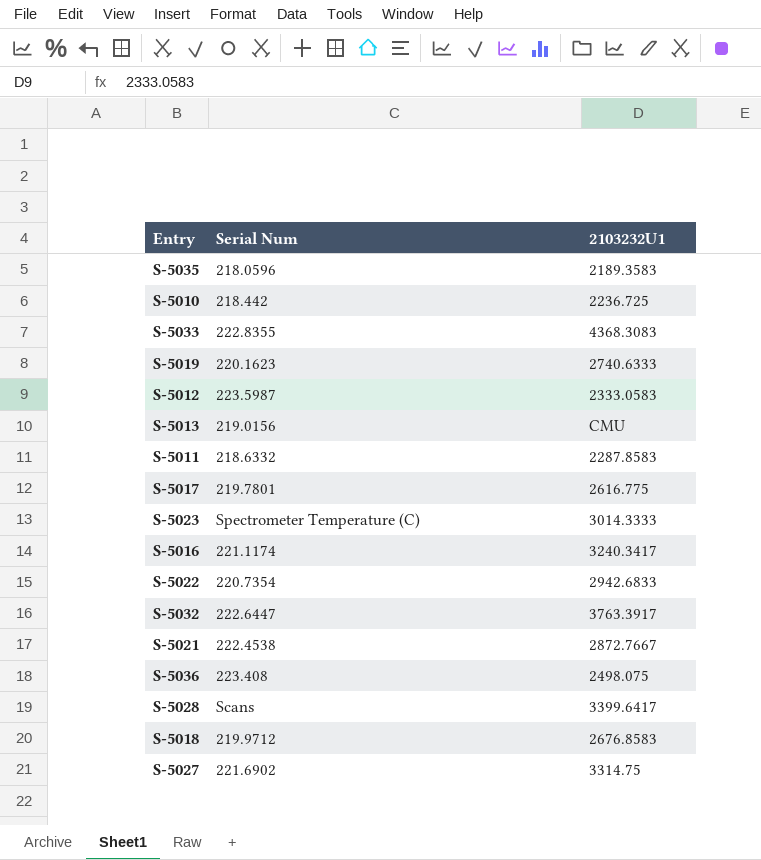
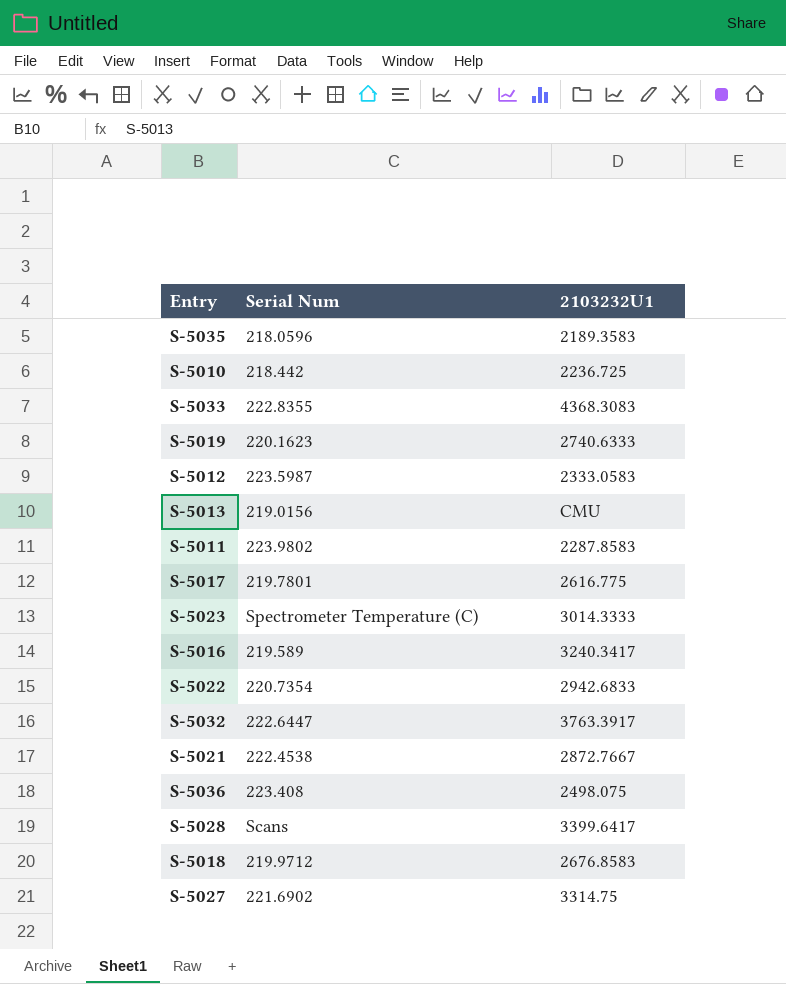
S-5011 | Serial Num: 218.6332 -> 223.9802
S-5016 | Serial Num: 221.1174 -> 219.589

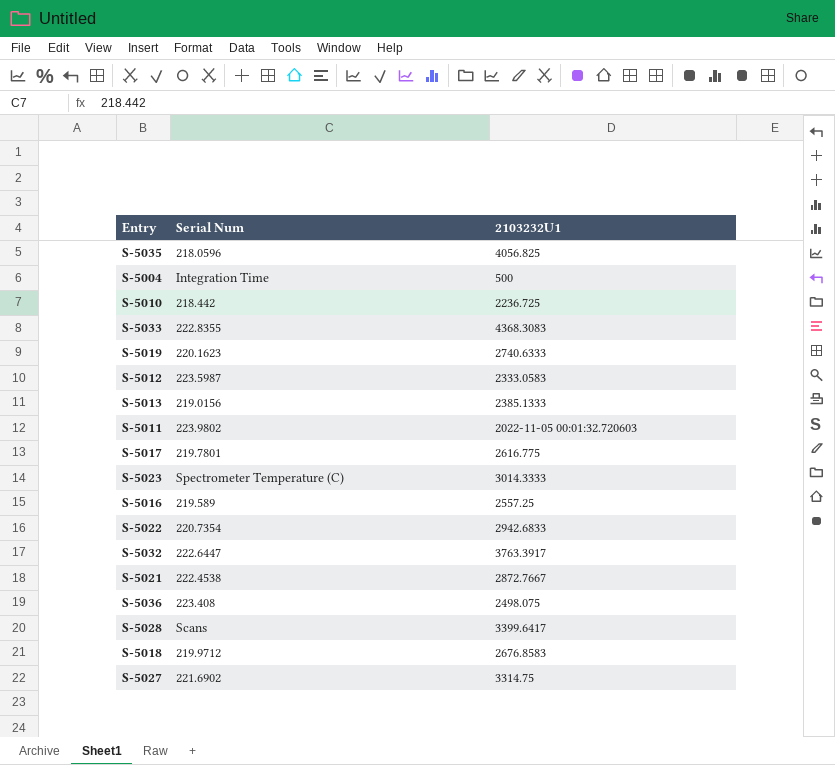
S-5035 | 2103232U1: 2189.3583 -> 4056.825
row S-5004: none -> Integration Time | 500
S-5013 | 2103232U1: CMU -> 2385.1333
S-5011 | 2103232U1: 2287.8583 -> 2022-11-05 00:01:32.720603
S-5016 | 2103232U1: 3240.3417 -> 2557.25

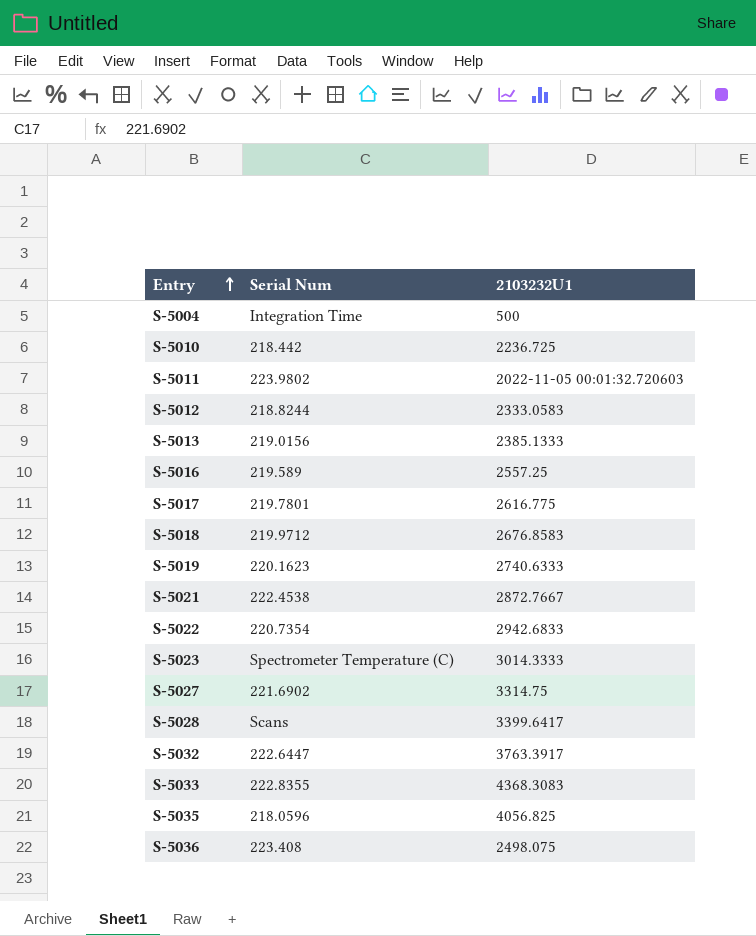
row order: none -> Entry ascending
S-5012 | Serial Num: 223.5987 -> 218.8244

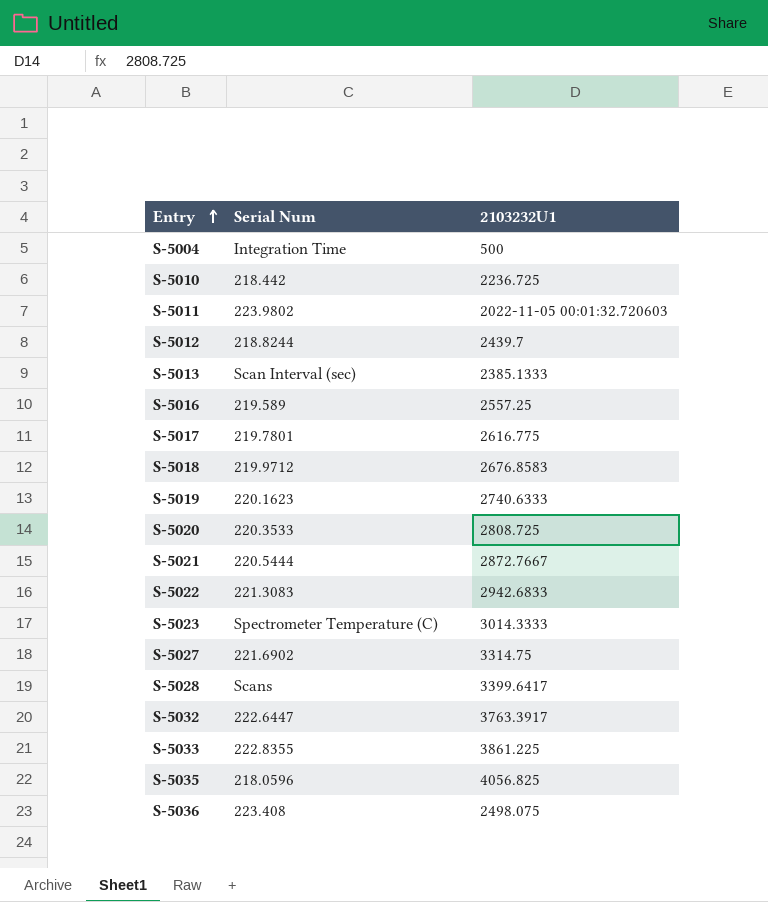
S-5012 | 2103232U1: 2333.0583 -> 2439.7
S-5013 | Serial Num: 219.0156 -> Scan Interval (sec)
row S-5020: none -> 220.3533 | 2808.725
S-5021 | Serial Num: 222.4538 -> 220.5444
S-5022 | Serial Num: 220.7354 -> 221.3083
S-5033 | 2103232U1: 4368.3083 -> 3861.225

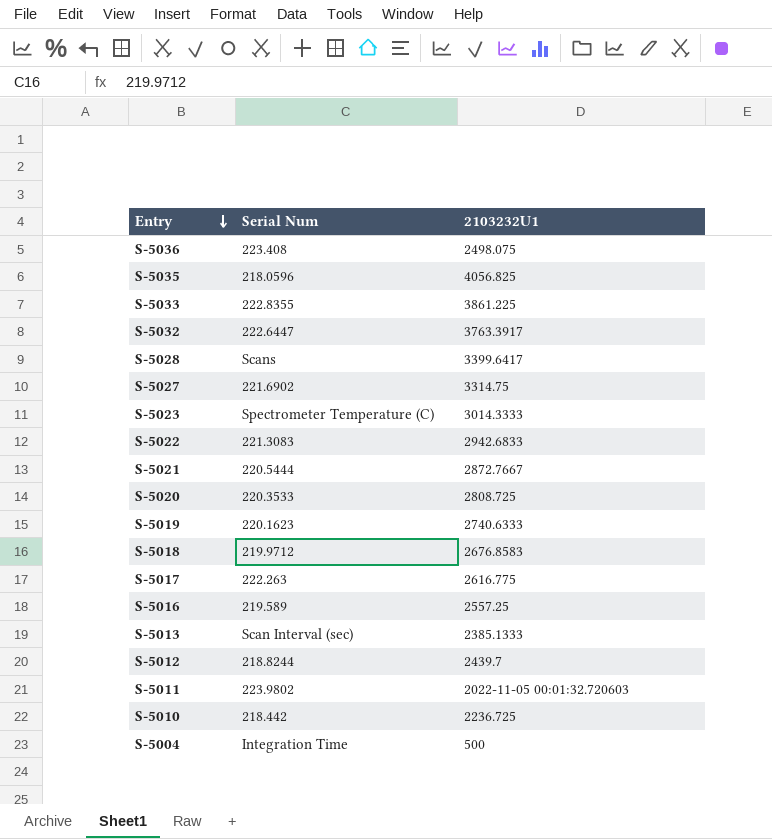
row order: Entry ascending -> Entry descending
S-5017 | Serial Num: 219.7801 -> 222.263

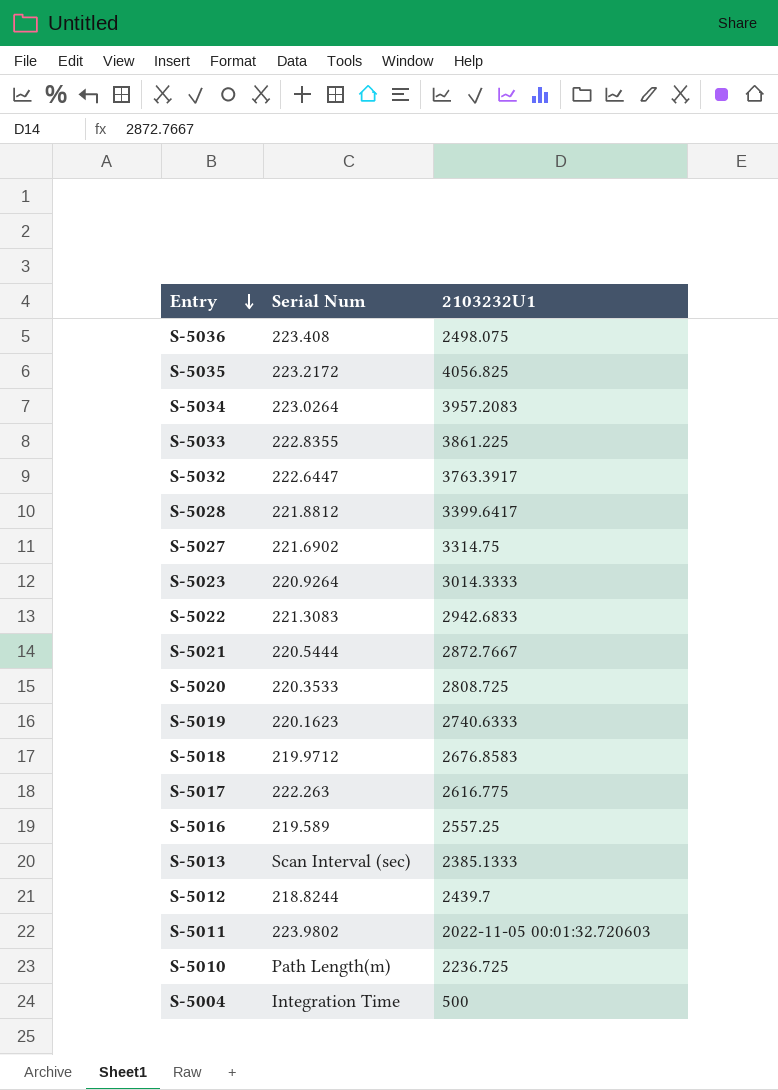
S-5035 | Serial Num: 218.0596 -> 223.2172
row S-5034: none -> 223.0264 | 3957.2083
S-5028 | Serial Num: Scans -> 221.8812
S-5023 | Serial Num: Spectrometer Temperature (C) -> 220.9264
S-5010 | Serial Num: 218.442 -> Path Length(m)

